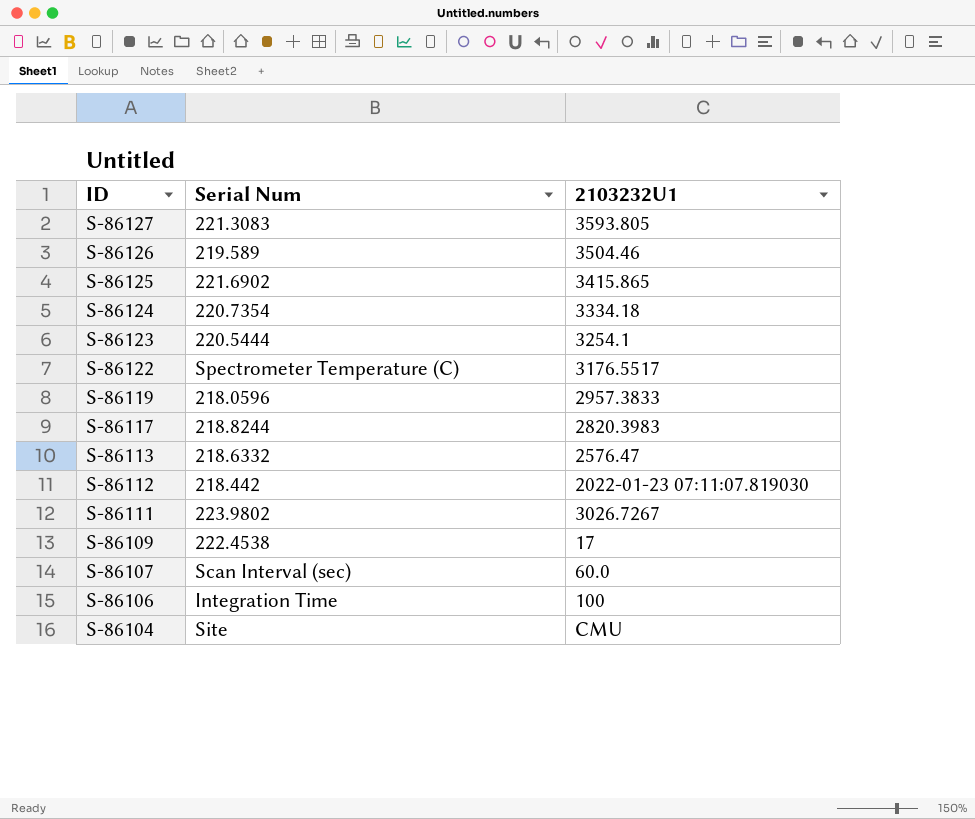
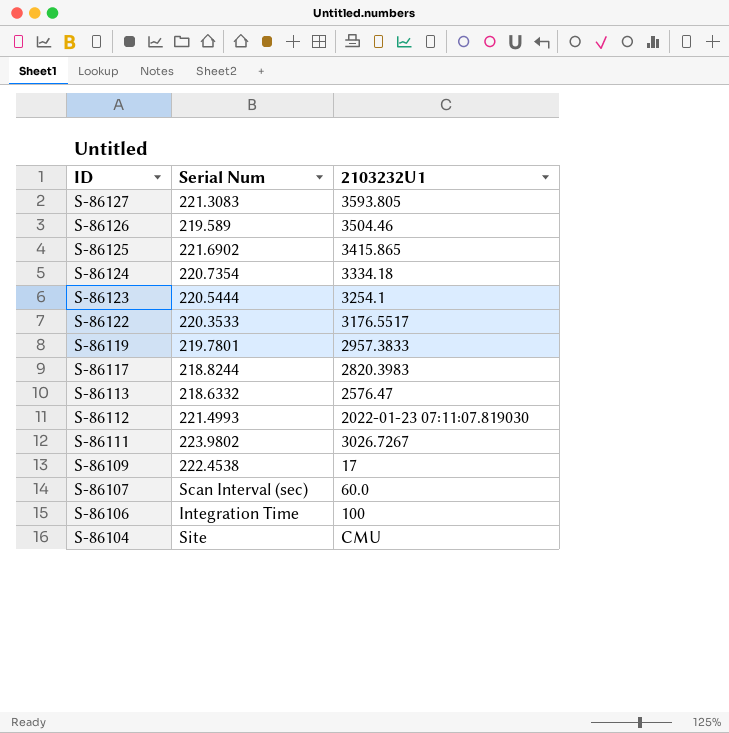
S-86122 | Serial Num: Spectrometer Temperature (C) -> 220.3533
S-86119 | Serial Num: 218.0596 -> 219.7801
S-86112 | Serial Num: 218.442 -> 221.4993

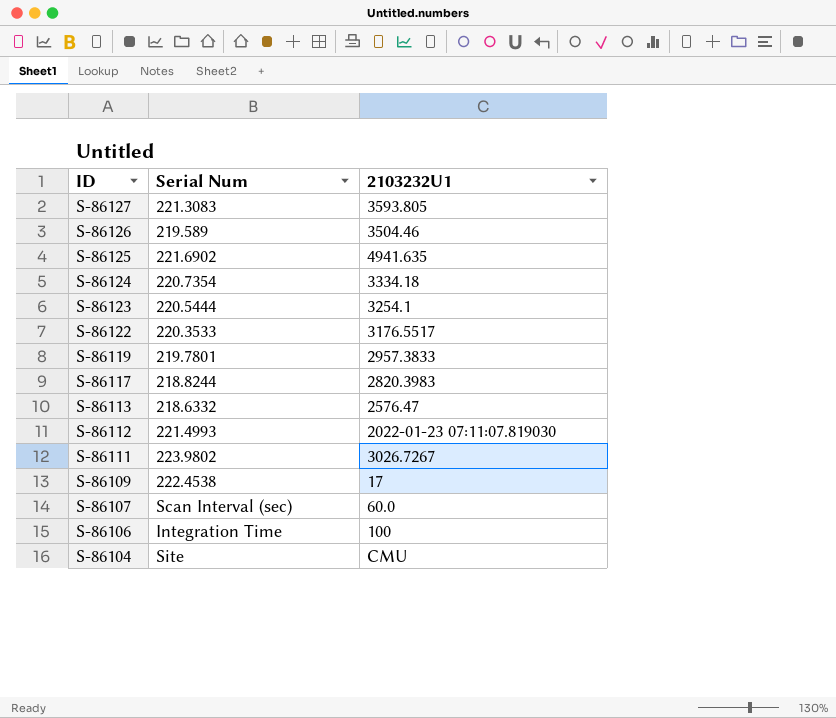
S-86125 | 2103232U1: 3415.865 -> 4941.635

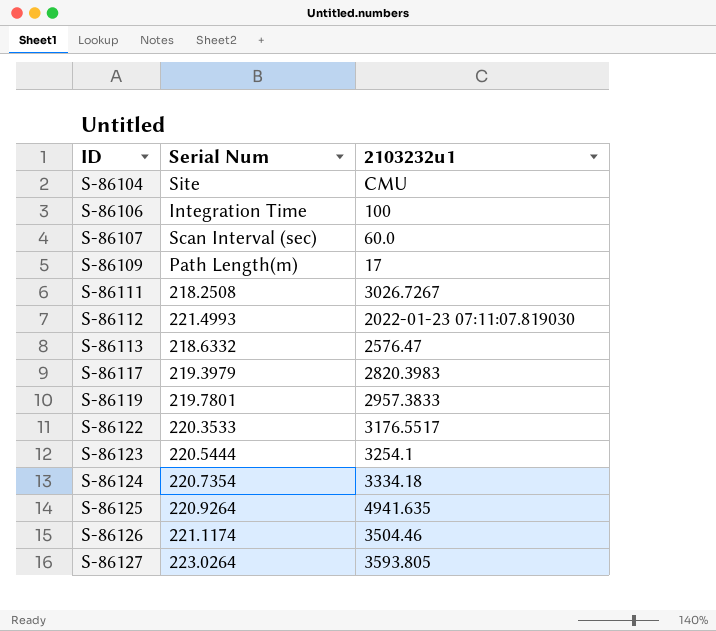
row order: ID descending -> ID ascending
column name: 2103232U1 -> 2103232u1
S-86109 | Serial Num: 222.4538 -> Path Length(m)
S-86111 | Serial Num: 223.9802 -> 218.2508
S-86117 | Serial Num: 218.8244 -> 219.3979
S-86125 | Serial Num: 221.6902 -> 220.9264
S-86126 | Serial Num: 219.589 -> 221.1174
S-86127 | Serial Num: 221.3083 -> 223.0264

